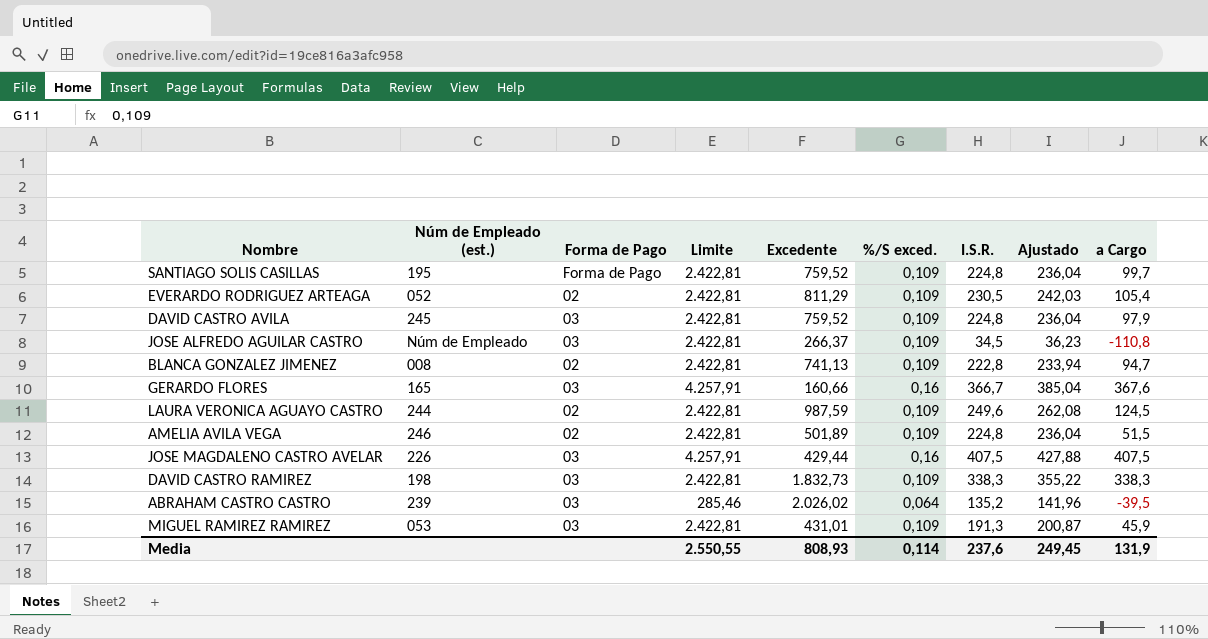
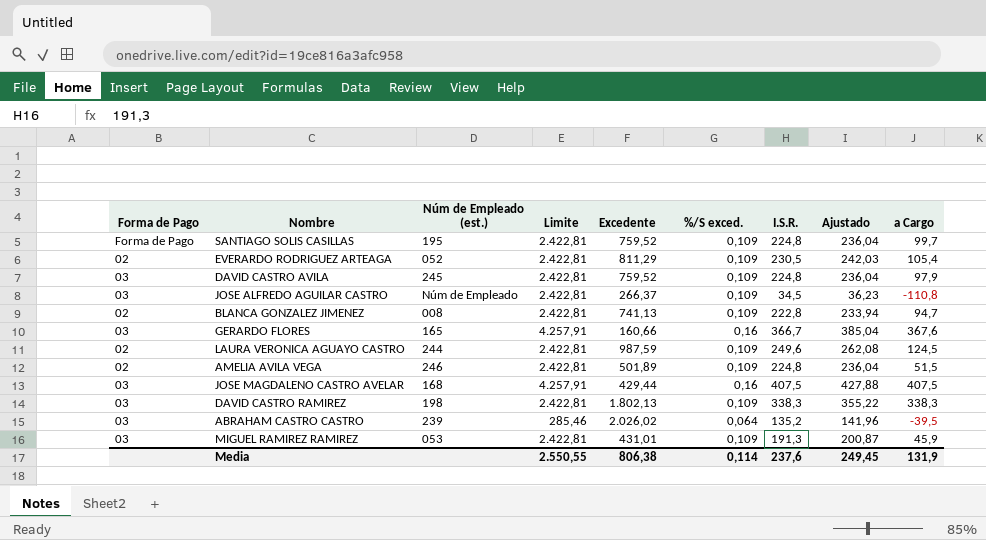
column Forma de Pago | position: 3 -> 1
JOSE MAGDALENO CASTRO AVELAR | Núm de Empleado (est.): 226 -> 168
DAVID CASTRO RAMIREZ | Excedente: 1.832,73 -> 1.802,13
Media | Excedente: 808,93 -> 806,38

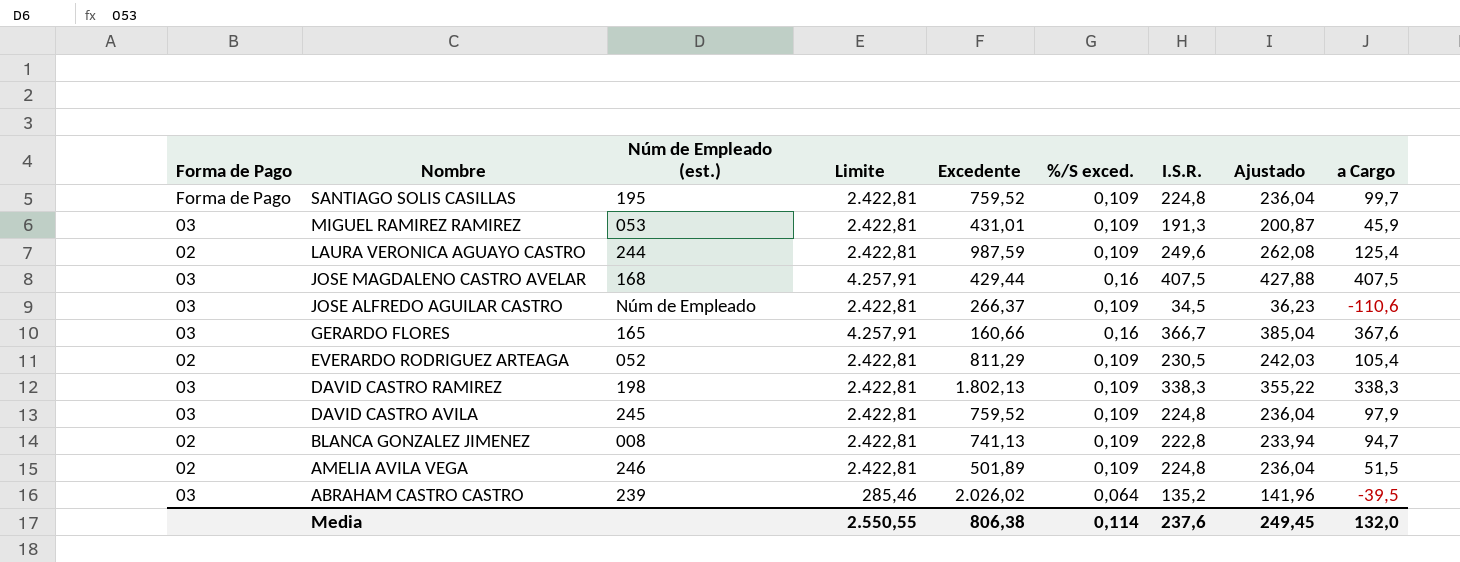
row order: none -> Nombre descending
LAURA VERONICA AGUAYO CASTRO | a Cargo: 124,5 -> 125,4
JOSE ALFREDO AGUILAR CASTRO | a Cargo: -110,8 -> -110,6
Media | a Cargo: 131,9 -> 132,0

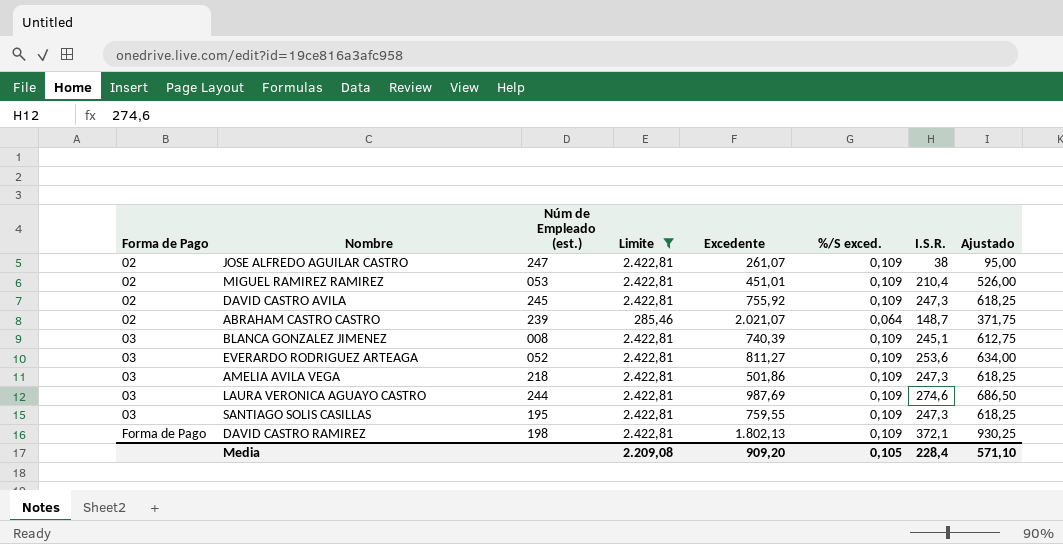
filter: none -> Limite != 4.257,91
row order: Nombre descending -> Forma de Pago ascending
column a Cargo | position: 9 -> none
column Ajustado | formula: [I.S.R.] * 1,05 -> [I.S.R.] * 2,5
JOSE ALFREDO AGUILAR CASTRO | Forma de Pago: 03 -> 02
JOSE ALFREDO AGUILAR CASTRO | Núm de Empleado (est.): Núm de Empleado -> 247
JOSE ALFREDO AGUILAR CASTRO | Excedente: 266,37 -> 261,07
JOSE ALFREDO AGUILAR CASTRO | I.S.R.: 34,5 -> 38
MIGUEL RAMIREZ RAMIREZ | Forma de Pago: 03 -> 02
MIGUEL RAMIREZ RAMIREZ | Excedente: 431,01 -> 451,01
MIGUEL RAMIREZ RAMIREZ | I.S.R.: 191,3 -> 210,4
DAVID CASTRO AVILA | Forma de Pago: 03 -> 02
DAVID CASTRO AVILA | Excedente: 759,52 -> 755,92
DAVID CASTRO AVILA | I.S.R.: 224,8 -> 247,3
ABRAHAM CASTRO CASTRO | Forma de Pago: 03 -> 02
ABRAHAM CASTRO CASTRO | Excedente: 2.026,02 -> 2.021,07
ABRAHAM CASTRO CASTRO | I.S.R.: 135,2 -> 148,7
BLANCA GONZALEZ JIMENEZ | Forma de Pago: 02 -> 03
BLANCA GONZALEZ JIMENEZ | Excedente: 741,13 -> 740,39
BLANCA GONZALEZ JIMENEZ | I.S.R.: 222,8 -> 245,1
EVERARDO RODRIGUEZ ARTEAGA | Forma de Pago: 02 -> 03
EVERARDO RODRIGUEZ ARTEAGA | Excedente: 811,29 -> 811,27
EVERARDO RODRIGUEZ ARTEAGA | I.S.R.: 230,5 -> 253,6
AMELIA AVILA VEGA | Forma de Pago: 02 -> 03
AMELIA AVILA VEGA | Núm de Empleado (est.): 246 -> 218
AMELIA AVILA VEGA | Excedente: 501,89 -> 501,86
AMELIA AVILA VEGA | I.S.R.: 224,8 -> 247,3
LAURA VERONICA AGUAYO CASTRO | Forma de Pago: 02 -> 03
LAURA VERONICA AGUAYO CASTRO | Excedente: 987,59 -> 987,69
LAURA VERONICA AGUAYO CASTRO | I.S.R.: 249,6 -> 274,6
SANTIAGO SOLIS CASILLAS | Forma de Pago: Forma de Pago -> 03
SANTIAGO SOLIS CASILLAS | Excedente: 759,52 -> 759,55
SANTIAGO SOLIS CASILLAS | I.S.R.: 224,8 -> 247,3
DAVID CASTRO RAMIREZ | Forma de Pago: 03 -> Forma de Pago
DAVID CASTRO RAMIREZ | I.S.R.: 338,3 -> 372,1
Media | Limite: 2.550,55 -> 2.209,08
Media | Excedente: 806,38 -> 909,20
Media | %/S exced.: 0,114 -> 0,105
Media | I.S.R.: 237,6 -> 228,4
Media | Ajustado: 249,45 -> 571,10

